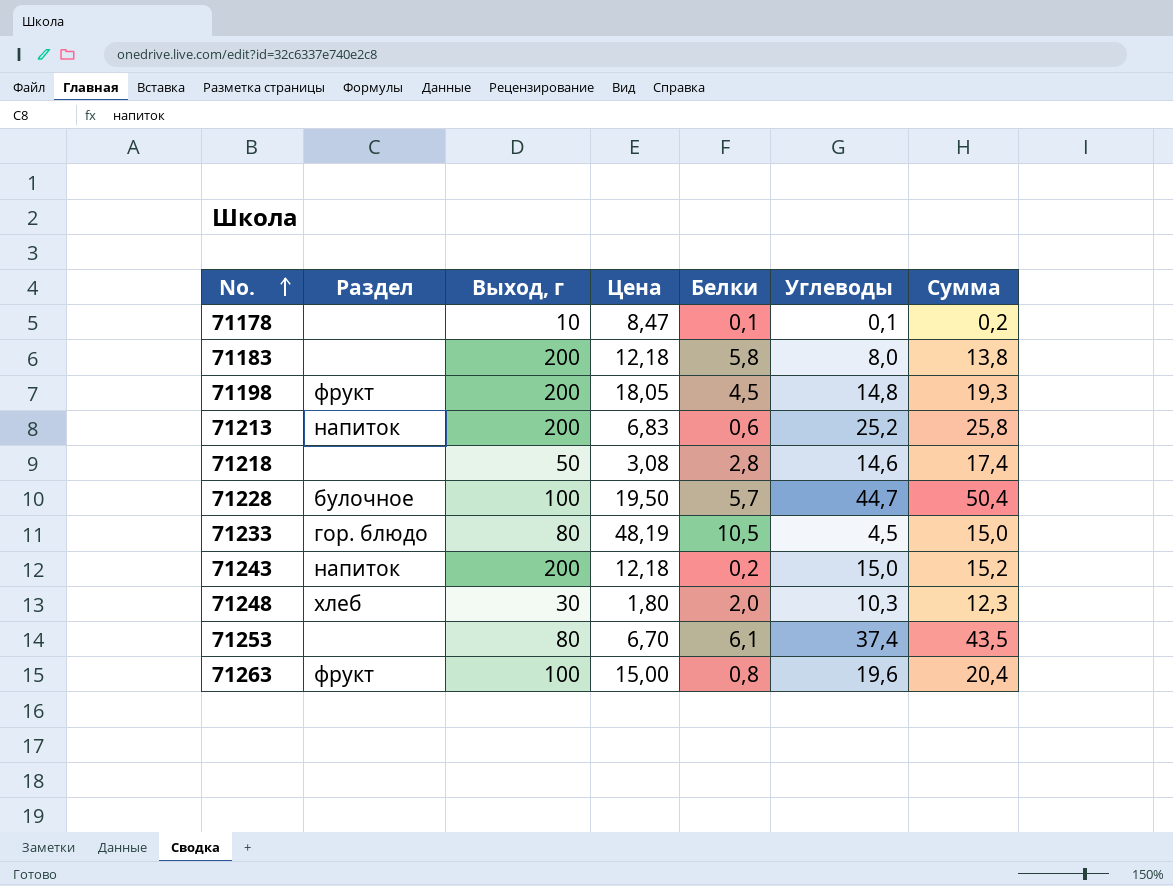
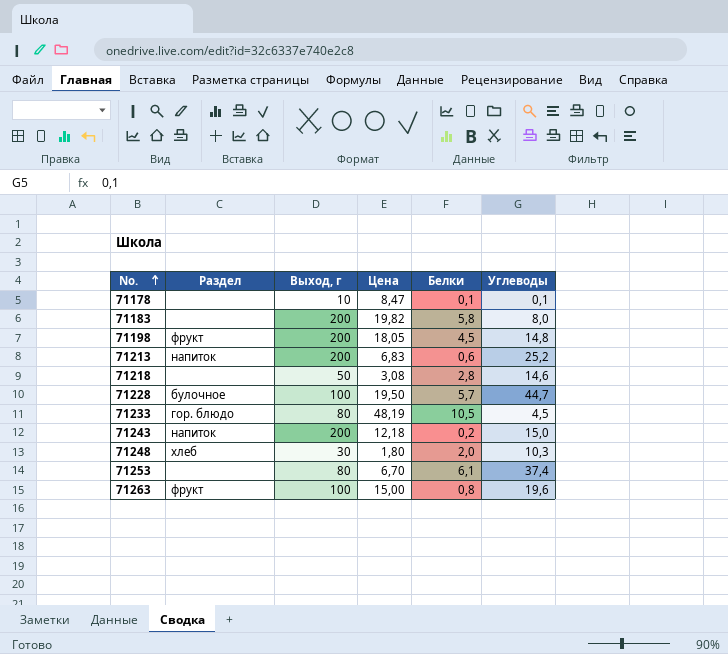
column Сумма | formula: [Белки] + [Углеводы] -> none
71183 | Цена: 12,18 -> 19,82

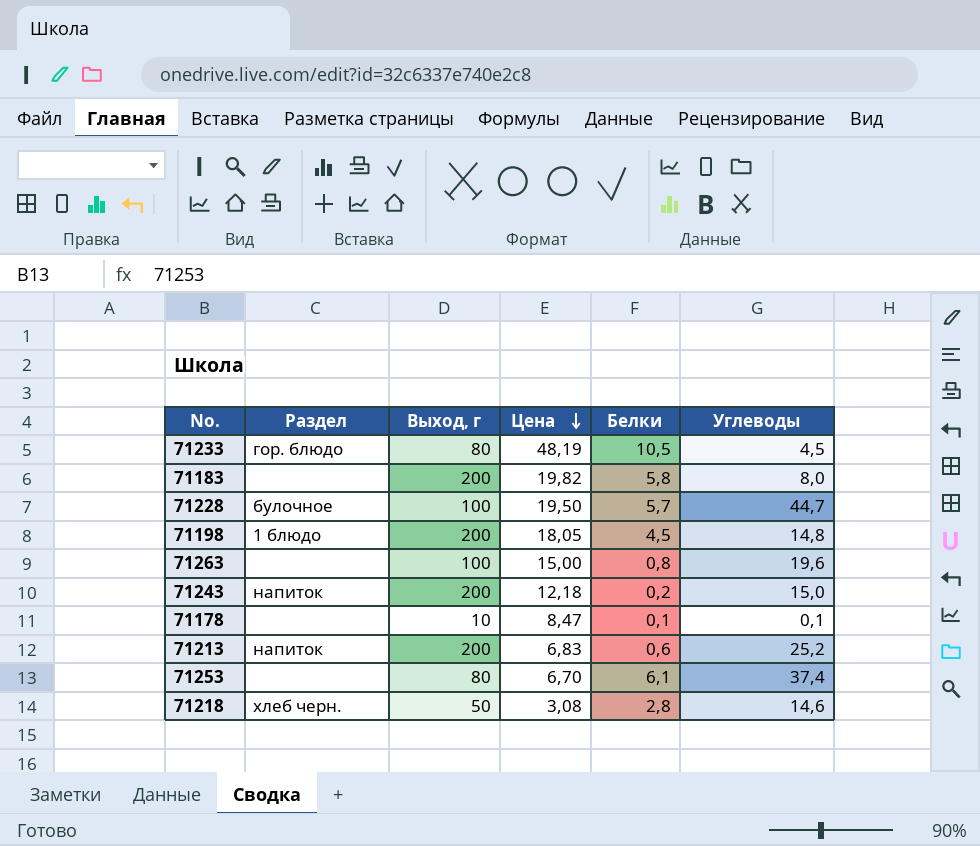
row order: No. ascending -> Цена descending
row 71248: хлеб | 30 | 1,80 | 2,0 | 10,3 -> none
71198 | Раздел: фрукт -> 1 блюдо
71263 | Раздел: фрукт -> none
71218 | Раздел: none -> хлеб черн.

